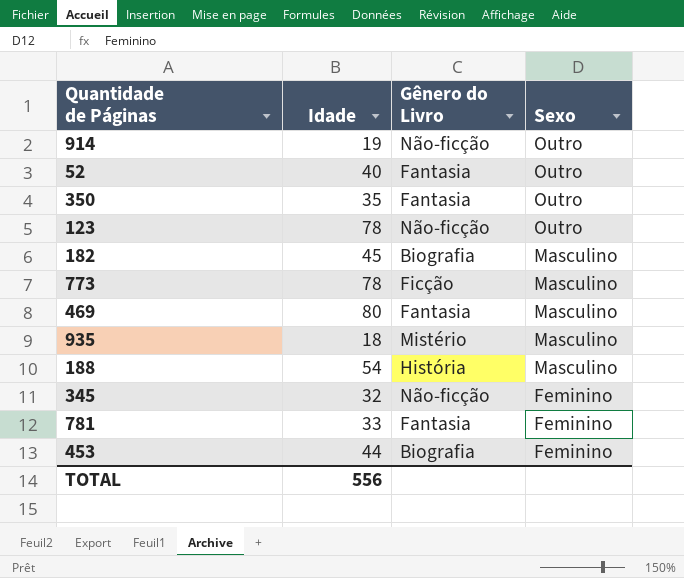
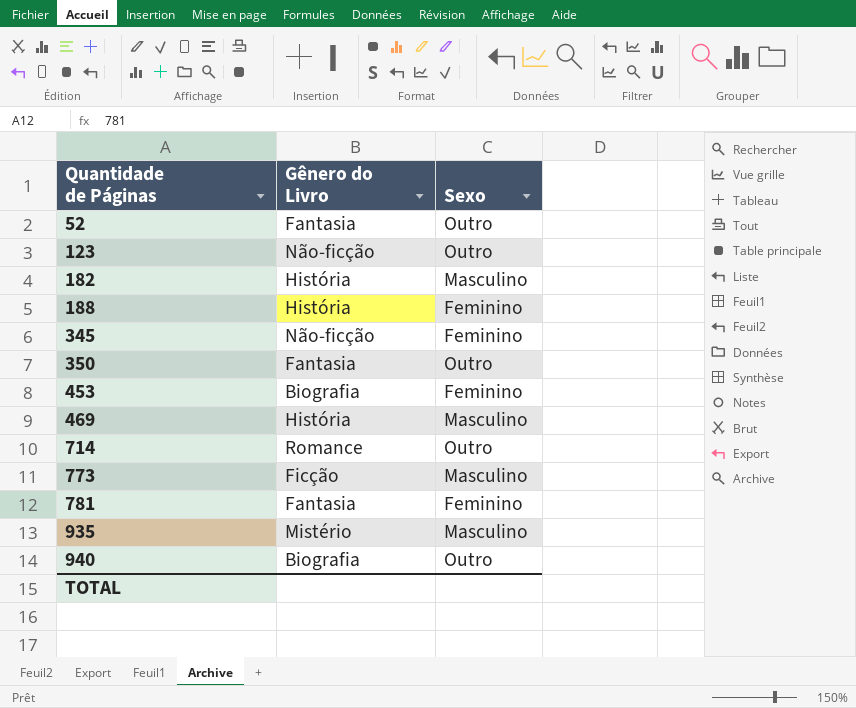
row order: Sexo descending -> Quantidade de Páginas ascending
column Idade | position: 2 -> none
row 914: 19 | Não-ficção | Outro -> none
182 | Gênero do Livro: Biografia -> História
188 | Sexo: Masculino -> Feminino
469 | Gênero do Livro: Fantasia -> História
row 714: none -> Romance | Outro
row 940: none -> Biografia | Outro

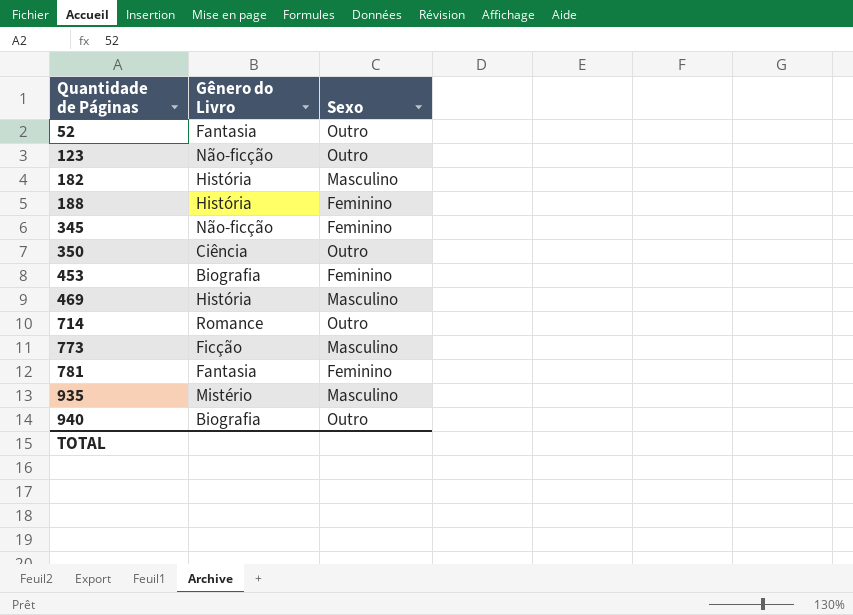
350 | Gênero do Livro: Fantasia -> Ciência

